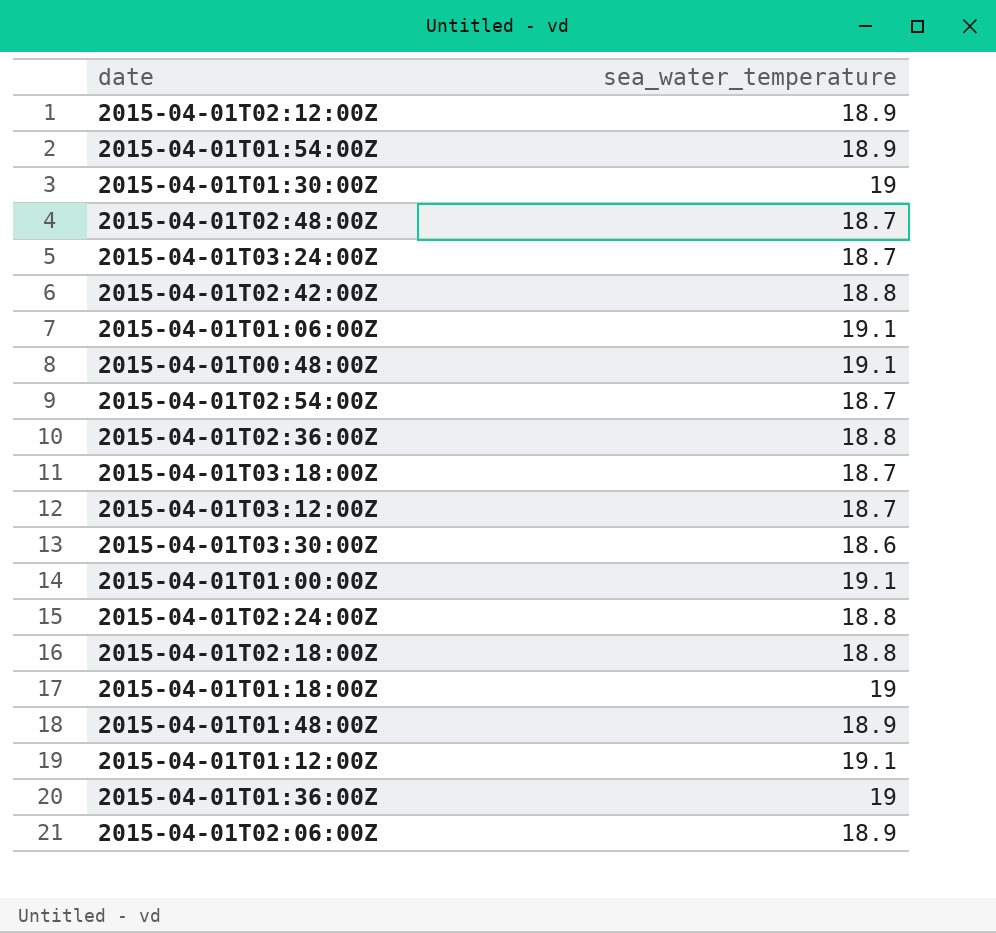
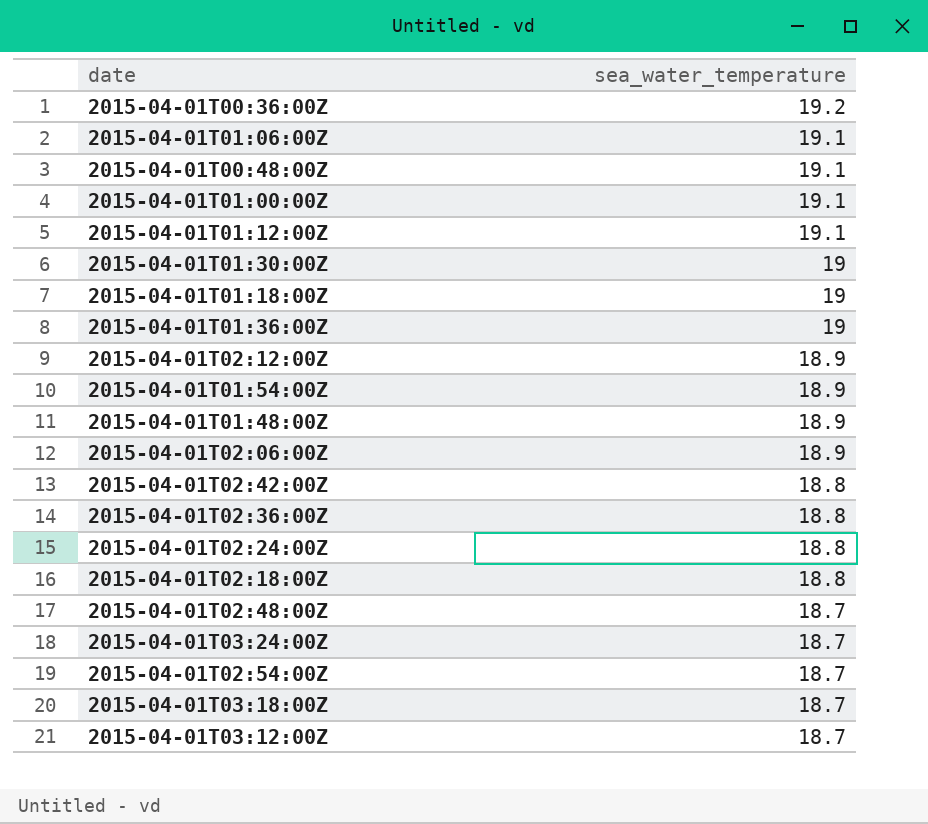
row order: none -> sea_water_temperature descending
row 2015-04-01T03:30:00Z: 18.6 -> none
row 2015-04-01T00:36:00Z: none -> 19.2

